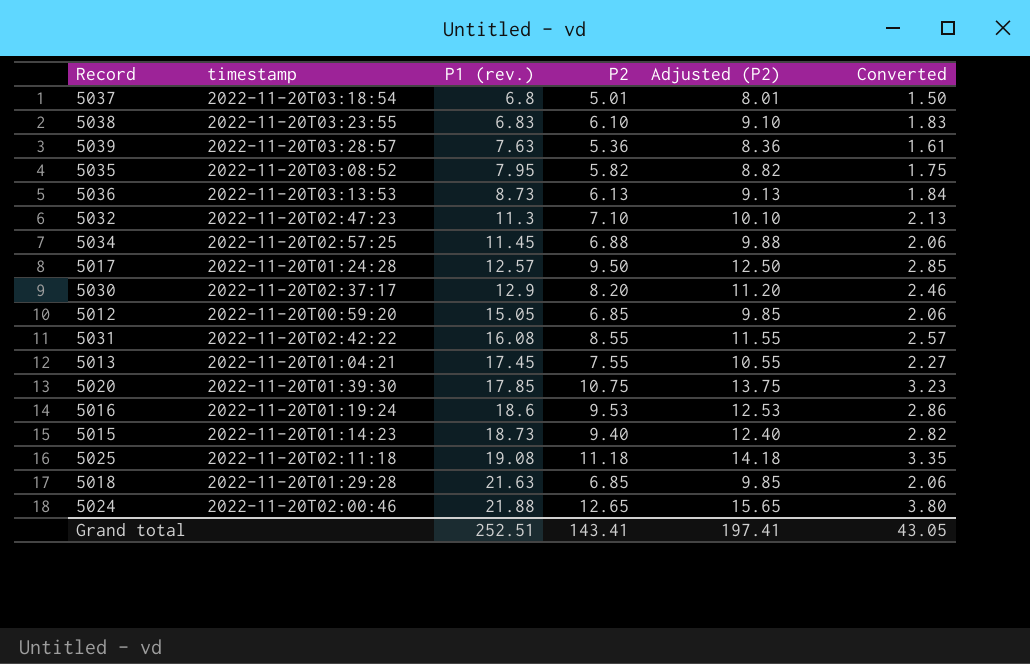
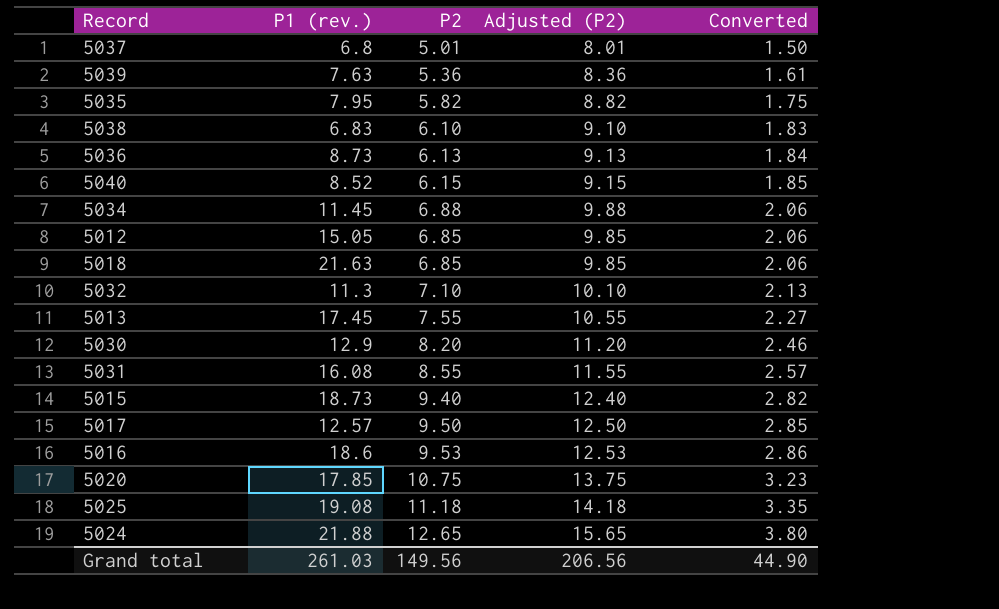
row order: P1 (rev.) ascending -> Converted ascending
column timestamp | position: 2 -> none
row 5040: none -> 8.52 | 6.15 | 9.15 | 1.85
Grand total | P1 (rev.): 252.51 -> 261.03
Grand total | P2: 143.41 -> 149.56
Grand total | Adjusted (P2): 197.41 -> 206.56
Grand total | Converted: 43.05 -> 44.90

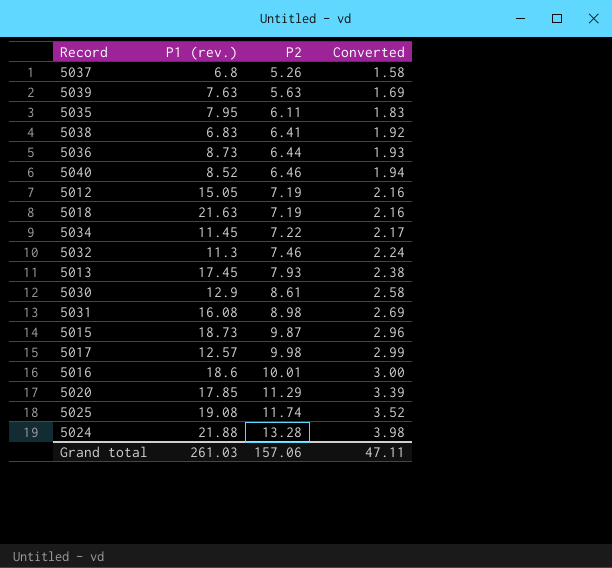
row order: Converted ascending -> P2 ascending
column Adjusted (P2) | formula: [P2] + 3 -> none
5037 | P2: 5.01 -> 5.26
5037 | Converted: 1.50 -> 1.58
5039 | P2: 5.36 -> 5.63
5039 | Converted: 1.61 -> 1.69
5035 | P2: 5.82 -> 6.11
5035 | Converted: 1.75 -> 1.83
5038 | P2: 6.10 -> 6.41
5038 | Converted: 1.83 -> 1.92
5036 | P2: 6.13 -> 6.44
5036 | Converted: 1.84 -> 1.93
5040 | P2: 6.15 -> 6.46
5040 | Converted: 1.85 -> 1.94
5012 | P2: 6.85 -> 7.19
5012 | Converted: 2.06 -> 2.16
5018 | P2: 6.85 -> 7.19
5018 | Converted: 2.06 -> 2.16
5034 | P2: 6.88 -> 7.22
5034 | Converted: 2.06 -> 2.17
5032 | P2: 7.10 -> 7.46
5032 | Converted: 2.13 -> 2.24
5013 | P2: 7.55 -> 7.93
5013 | Converted: 2.27 -> 2.38
5030 | P2: 8.20 -> 8.61
5030 | Converted: 2.46 -> 2.58
5031 | P2: 8.55 -> 8.98
5031 | Converted: 2.57 -> 2.69
5015 | P2: 9.40 -> 9.87
5015 | Converted: 2.82 -> 2.96
5017 | P2: 9.50 -> 9.98
5017 | Converted: 2.85 -> 2.99
5016 | P2: 9.53 -> 10.01
5016 | Converted: 2.86 -> 3.00
5020 | P2: 10.75 -> 11.29
5020 | Converted: 3.23 -> 3.39
5025 | P2: 11.18 -> 11.74
5025 | Converted: 3.35 -> 3.52
5024 | P2: 12.65 -> 13.28
5024 | Converted: 3.80 -> 3.98
Grand total | P2: 149.56 -> 157.06
Grand total | Converted: 44.90 -> 47.11

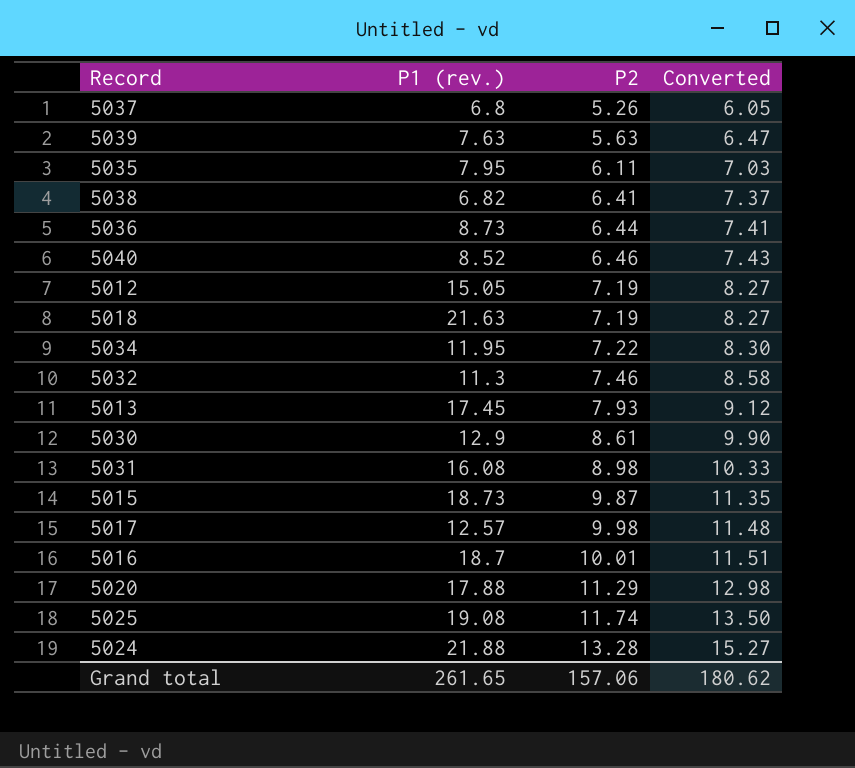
column Converted | formula: [P2] * 0.3 -> [P2] * 1.15
5038 | P1 (rev.): 6.83 -> 6.82
5034 | P1 (rev.): 11.45 -> 11.95
5016 | P1 (rev.): 18.6 -> 18.7
5020 | P1 (rev.): 17.85 -> 17.88
Grand total | P1 (rev.): 261.03 -> 261.65
Grand total | Converted: 47.11 -> 180.62

